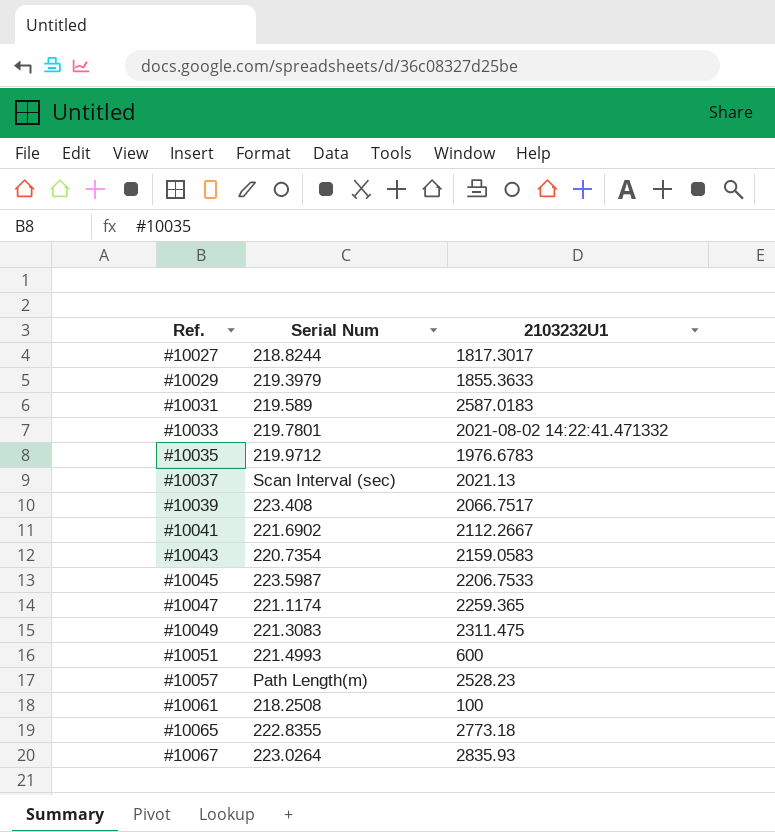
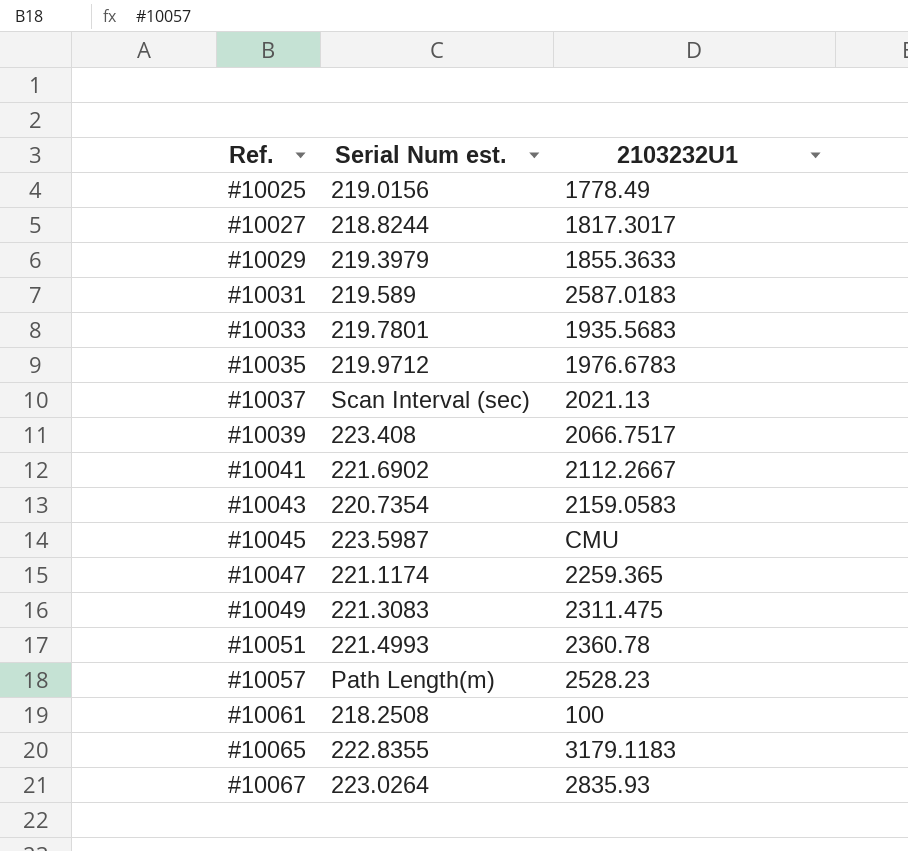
column name: Serial Num -> Serial Num est.
row #10025: none -> 219.0156 | 1778.49
#10033 | 2103232U1: 2021-08-02 14:22:41.471332 -> 1935.5683
#10045 | 2103232U1: 2206.7533 -> CMU
#10051 | 2103232U1: 600 -> 2360.78
#10065 | 2103232U1: 2773.18 -> 3179.1183

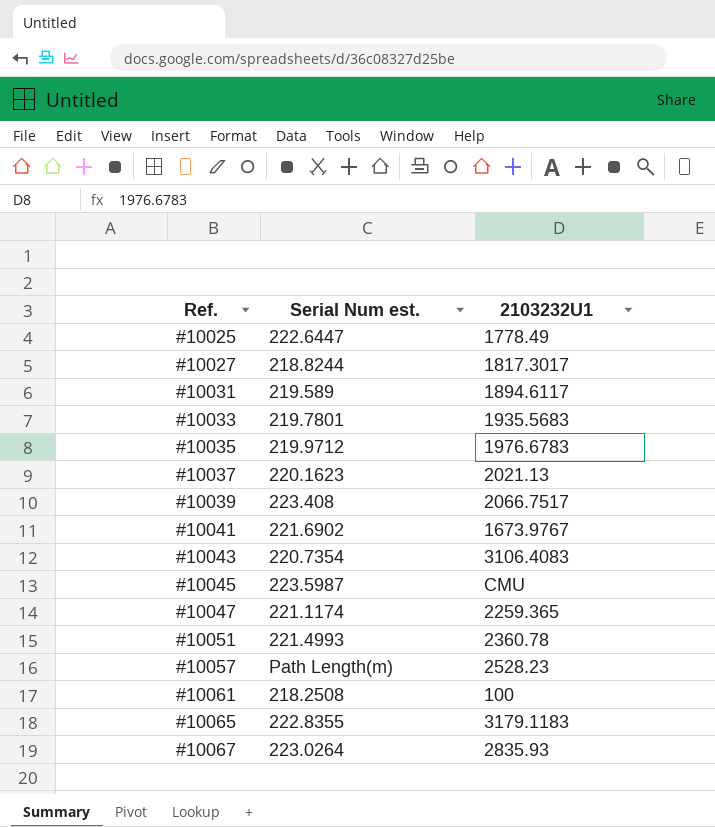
row #10029: 219.3979 | 1855.3633 -> none
row #10049: 221.3083 | 2311.475 -> none
#10025 | Serial Num est.: 219.0156 -> 222.6447
#10031 | 2103232U1: 2587.0183 -> 1894.6117
#10037 | Serial Num est.: Scan Interval (sec) -> 220.1623
#10041 | 2103232U1: 2112.2667 -> 1673.9767
#10043 | 2103232U1: 2159.0583 -> 3106.4083

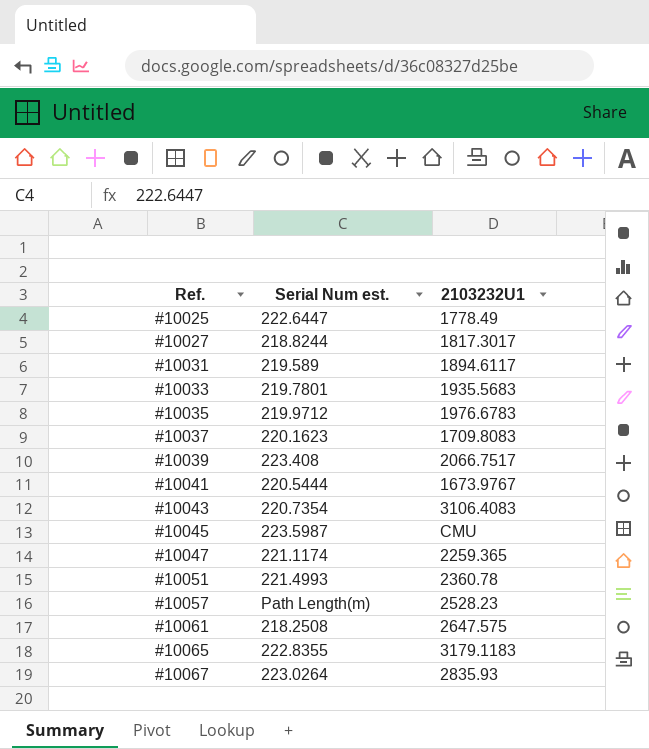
#10037 | 2103232U1: 2021.13 -> 1709.8083
#10041 | Serial Num est.: 221.6902 -> 220.5444
#10061 | 2103232U1: 100 -> 2647.575

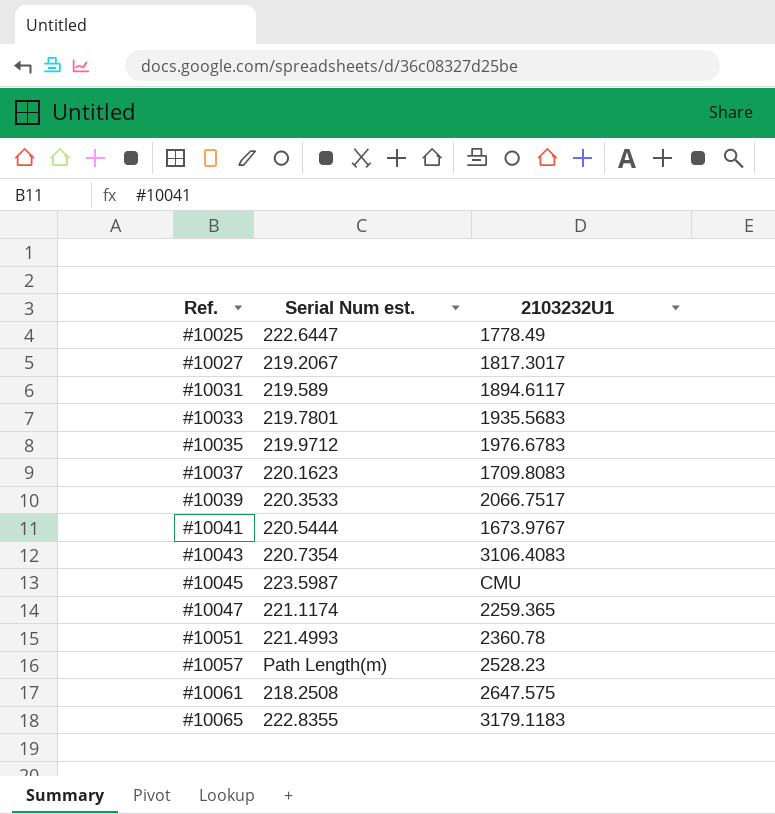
row #10067: 223.0264 | 2835.93 -> none
#10027 | Serial Num est.: 218.8244 -> 219.2067
#10039 | Serial Num est.: 223.408 -> 220.3533

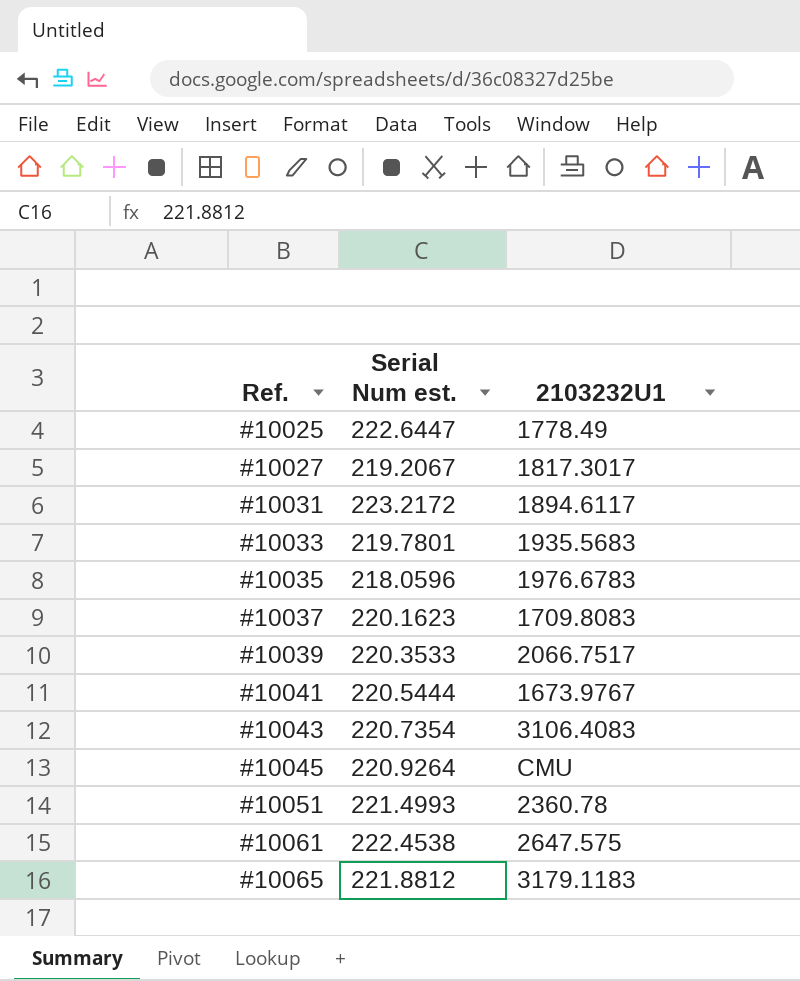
row #10047: 221.1174 | 2259.365 -> none
row #10057: Path Length(m) | 2528.23 -> none
#10031 | Serial Num est.: 219.589 -> 223.2172
#10035 | Serial Num est.: 219.9712 -> 218.0596
#10045 | Serial Num est.: 223.5987 -> 220.9264
#10061 | Serial Num est.: 218.2508 -> 222.4538
#10065 | Serial Num est.: 222.8355 -> 221.8812

